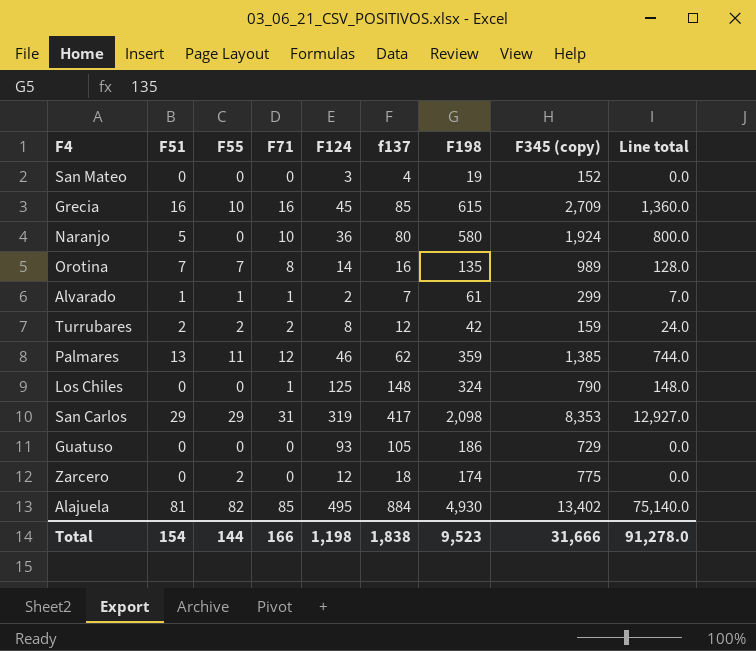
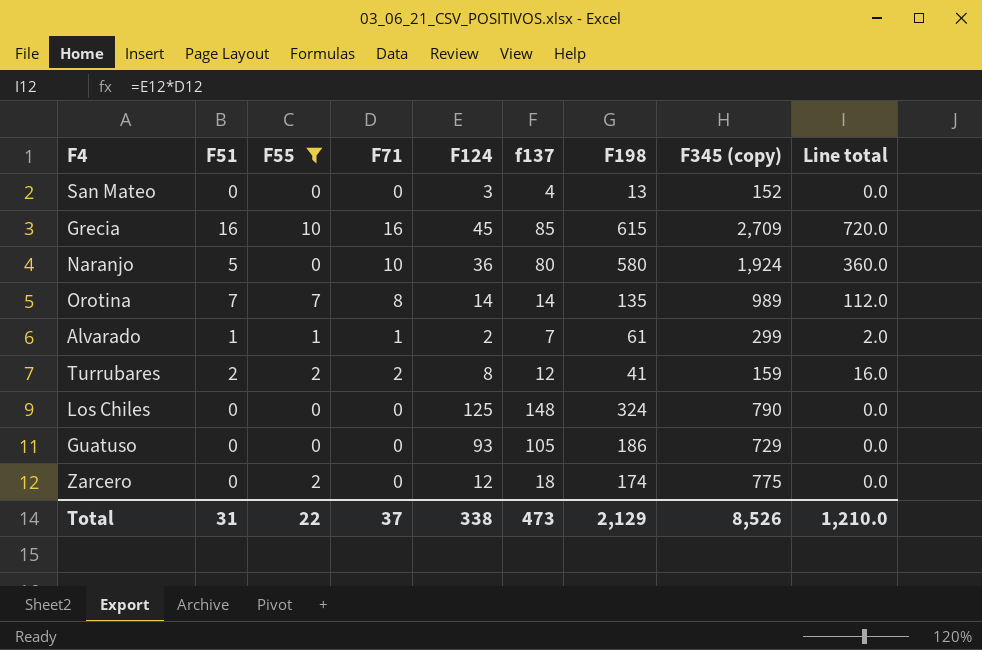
filter: none -> F55 <= 10
column Line total | formula: [F71] * [f137] -> [F71] * [F124]
San Mateo | F198: 19 -> 13
Orotina | f137: 16 -> 14
Turrubares | F198: 42 -> 41
Los Chiles | F71: 1 -> 0
Total | F51: 154 -> 31
Total | F55: 144 -> 22
Total | F71: 166 -> 37
Total | F124: 1,198 -> 338
Total | f137: 1,838 -> 473
Total | F198: 9,523 -> 2,129
Total | F345 (copy): 31,666 -> 8,526
Total | Line total: 91,278.0 -> 1,210.0

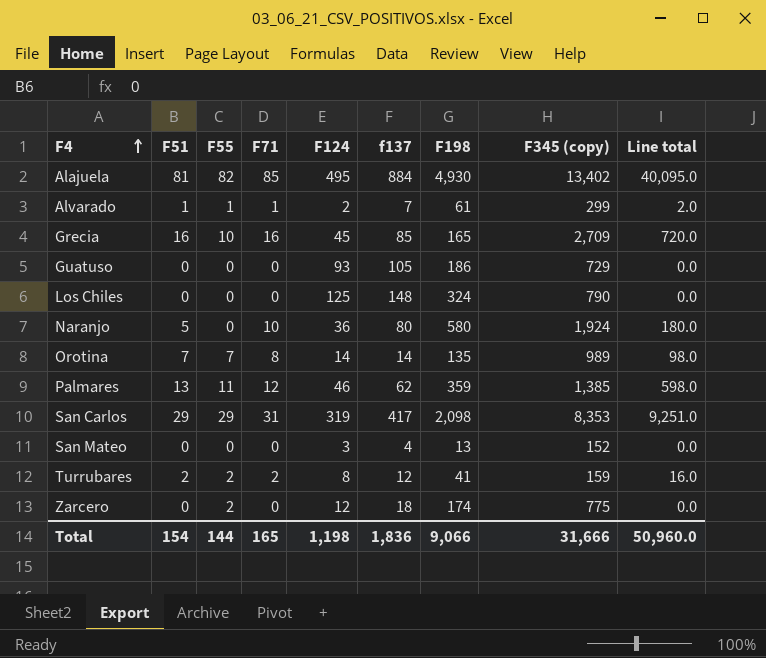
filter: F55 <= 10 -> none
row order: none -> F4 ascending
column Line total | formula: [F71] * [F124] -> [F51] * [F124]
Grecia | F198: 615 -> 165
Total | F51: 31 -> 154
Total | F55: 22 -> 144
Total | F71: 37 -> 165
Total | F124: 338 -> 1,198
Total | f137: 473 -> 1,836
Total | F198: 2,129 -> 9,066
Total | F345 (copy): 8,526 -> 31,666
Total | Line total: 1,210.0 -> 50,960.0

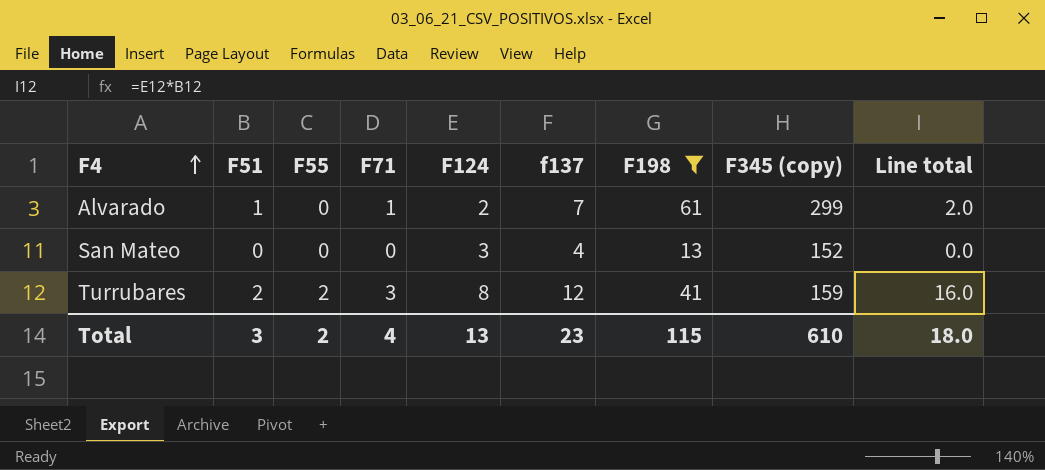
filter: none -> F198 <= 61
Alvarado | F55: 1 -> 0
Turrubares | F71: 2 -> 3
Total | F51: 154 -> 3
Total | F55: 144 -> 2
Total | F71: 165 -> 4
Total | F124: 1,198 -> 13
Total | f137: 1,836 -> 23
Total | F198: 9,066 -> 115
Total | F345 (copy): 31,666 -> 610
Total | Line total: 50,960.0 -> 18.0

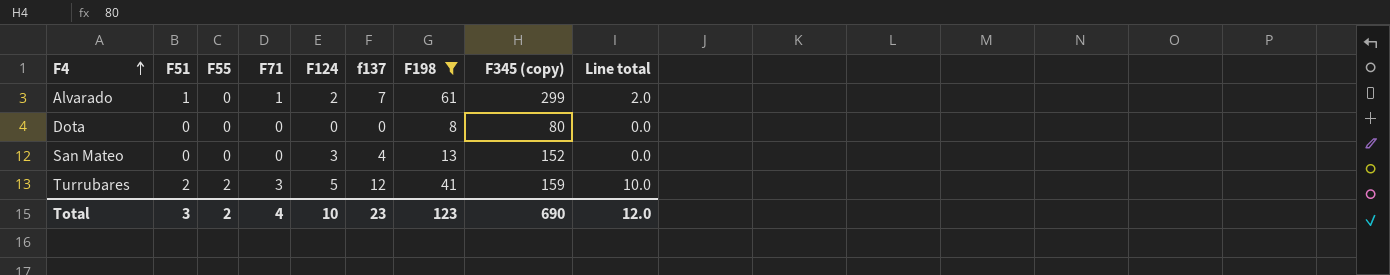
row Dota: none -> 0 | 0 | 0 | 0 | 0 | 8 | 80 | 0.0
Turrubares | F124: 8 -> 5
Turrubares | Line total: 16.0 -> 10.0
Total | F124: 13 -> 10
Total | F198: 115 -> 123
Total | F345 (copy): 610 -> 690
Total | Line total: 18.0 -> 12.0

